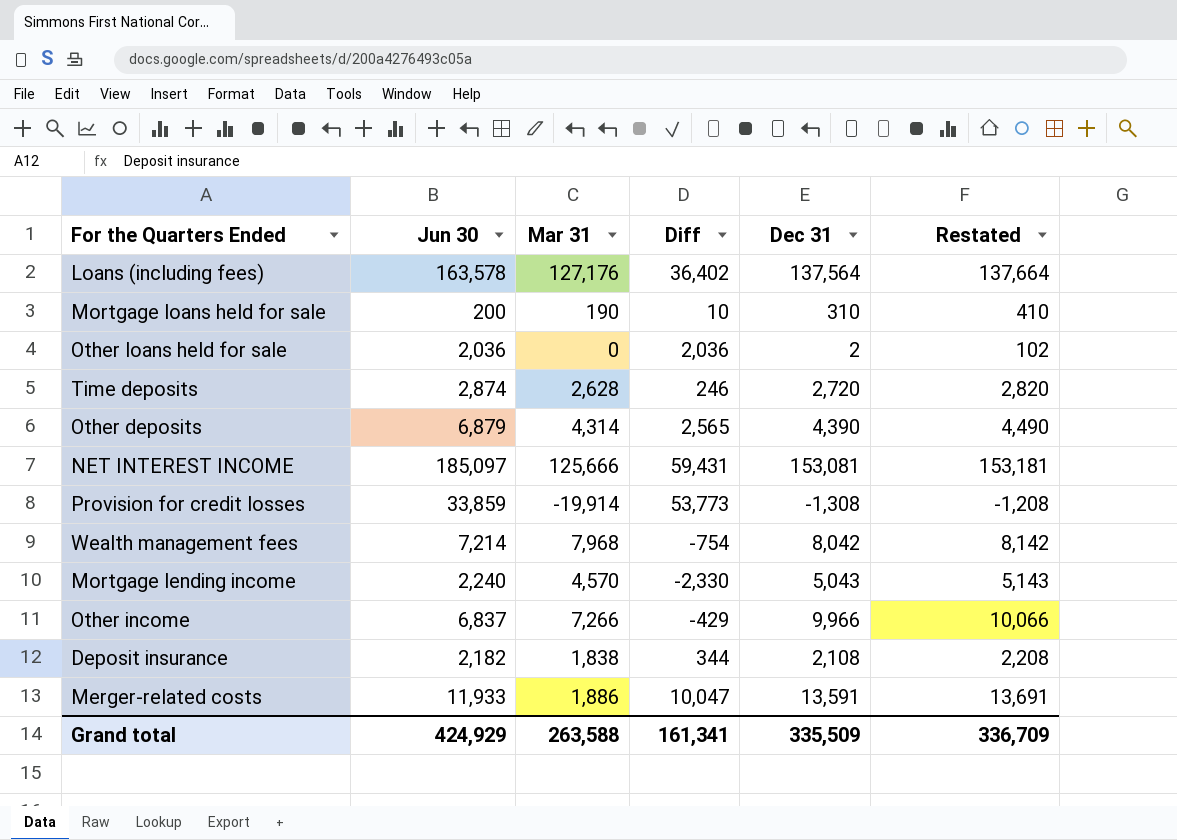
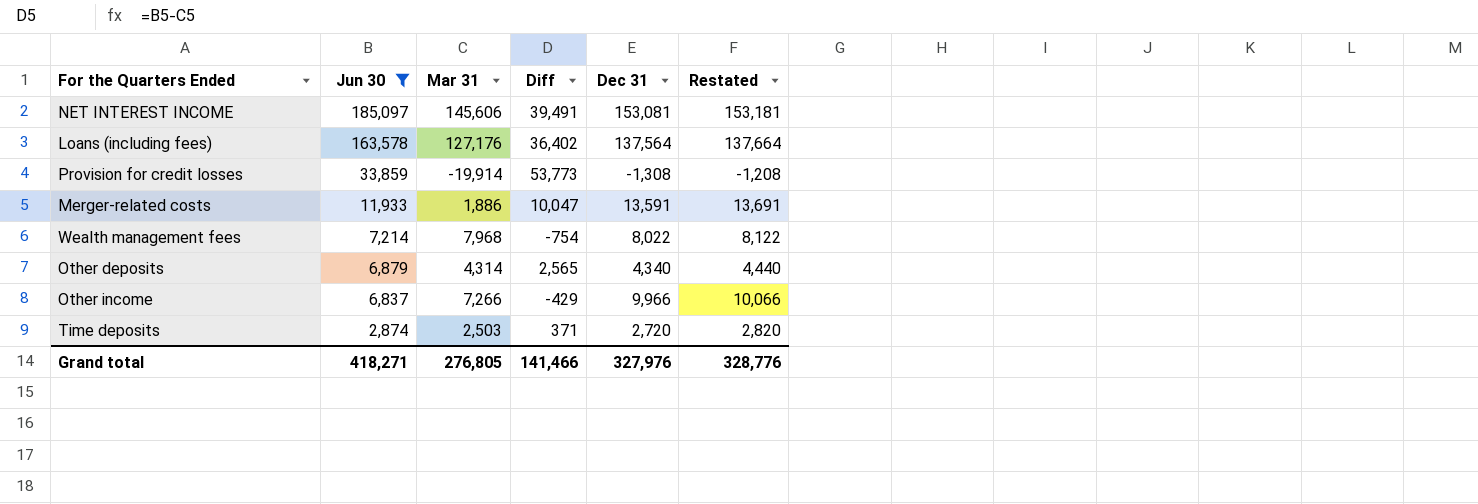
filter: none -> Jun 30 >= 2,874
row order: none -> Jun 30 descending
NET INTEREST INCOME | Mar 31: 125,666 -> 145,606
NET INTEREST INCOME | Diff: 59,431 -> 39,491
Wealth management fees | Dec 31: 8,042 -> 8,022
Wealth management fees | Restated: 8,142 -> 8,122
Other deposits | Dec 31: 4,390 -> 4,340
Other deposits | Restated: 4,490 -> 4,440
Time deposits | Mar 31: 2,628 -> 2,503
Time deposits | Diff: 246 -> 371
Grand total | Jun 30: 424,929 -> 418,271
Grand total | Mar 31: 263,588 -> 276,805
Grand total | Diff: 161,341 -> 141,466
Grand total | Dec 31: 335,509 -> 327,976
Grand total | Restated: 336,709 -> 328,776

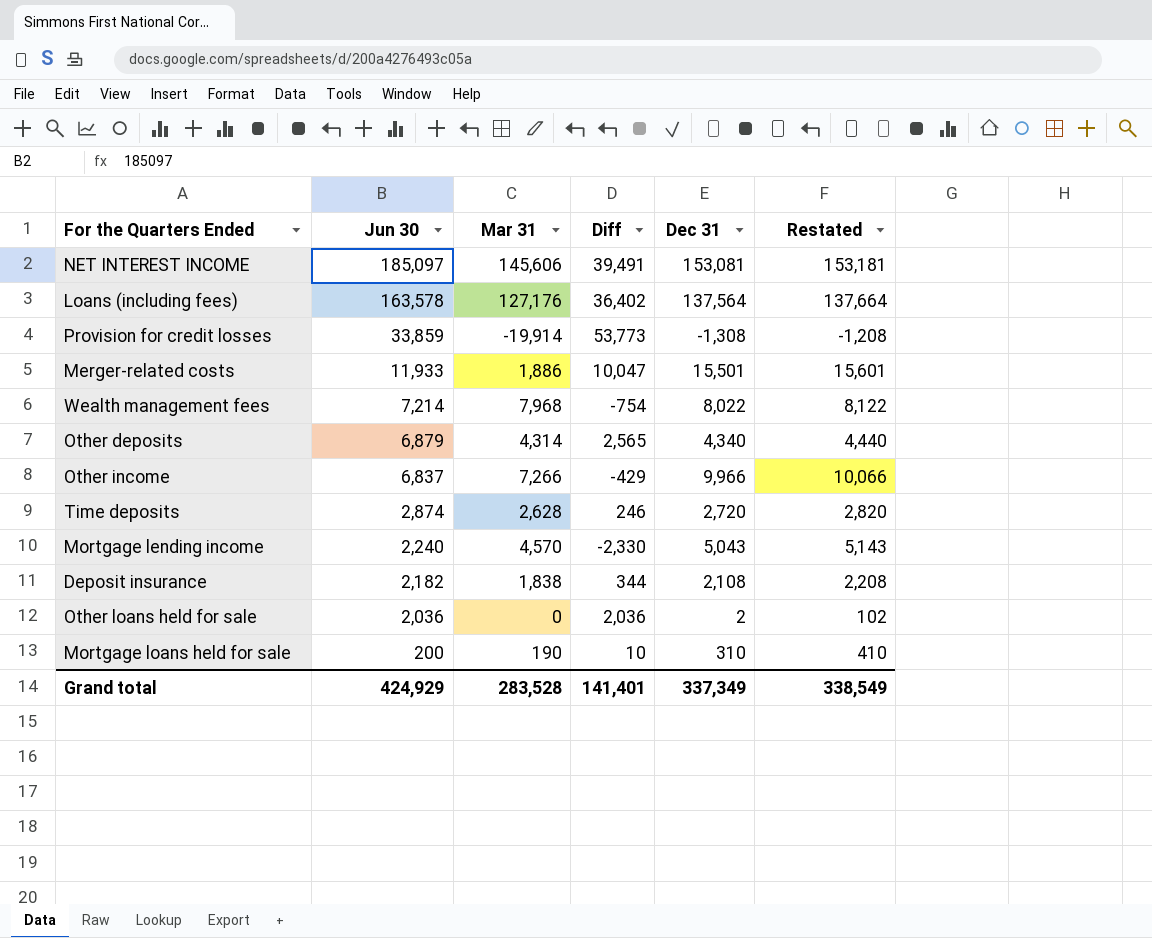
filter: Jun 30 >= 2,874 -> none
Merger-related costs | Dec 31: 13,591 -> 15,501
Merger-related costs | Restated: 13,691 -> 15,601
Time deposits | Mar 31: 2,503 -> 2,628
Time deposits | Diff: 371 -> 246
Grand total | Jun 30: 418,271 -> 424,929
Grand total | Mar 31: 276,805 -> 283,528
Grand total | Diff: 141,466 -> 141,401
Grand total | Dec 31: 327,976 -> 337,349
Grand total | Restated: 328,776 -> 338,549

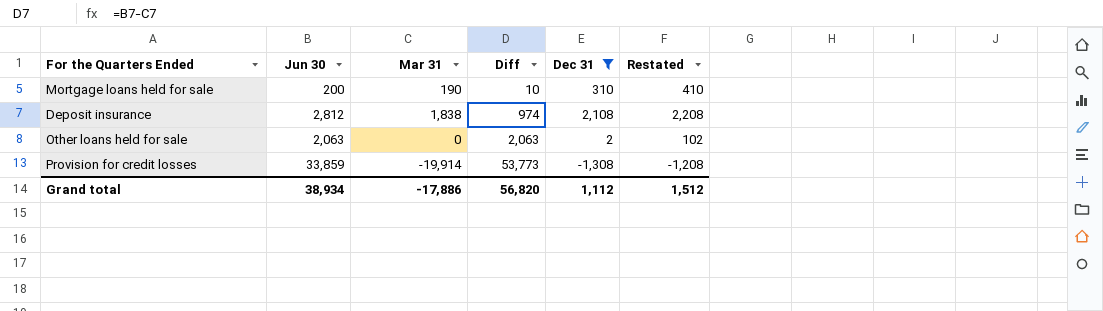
filter: none -> Dec 31 <= 2,108
row order: Jun 30 descending -> Diff ascending
Deposit insurance | Jun 30: 2,182 -> 2,812
Deposit insurance | Diff: 344 -> 974
Other loans held for sale | Jun 30: 2,036 -> 2,063
Other loans held for sale | Diff: 2,036 -> 2,063
Grand total | Jun 30: 424,929 -> 38,934
Grand total | Mar 31: 283,528 -> -17,886
Grand total | Diff: 141,401 -> 56,820
Grand total | Dec 31: 337,349 -> 1,112
Grand total | Restated: 338,549 -> 1,512

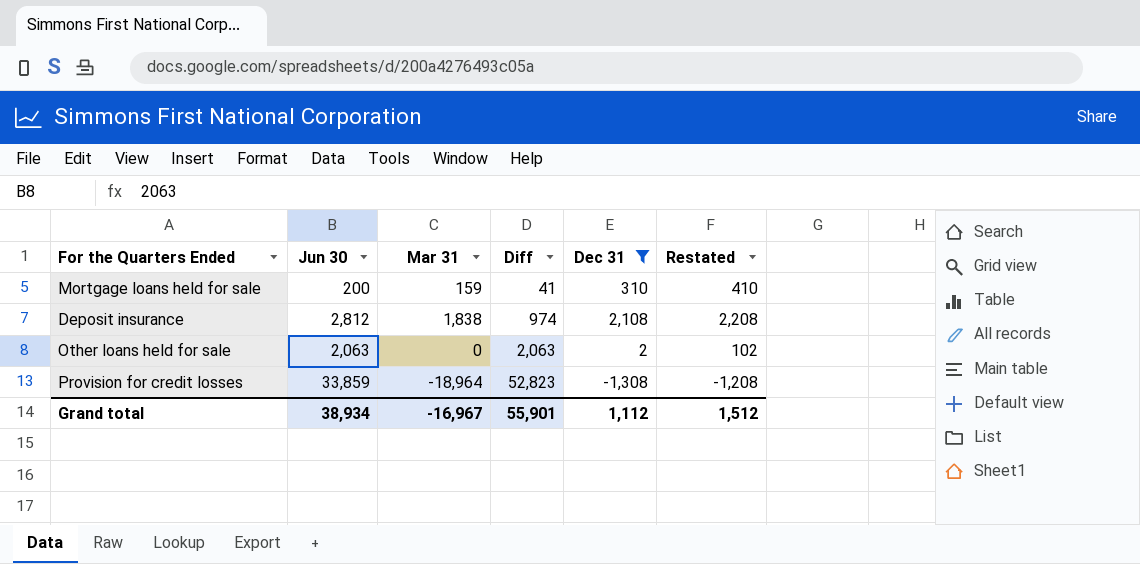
Mortgage loans held for sale | Mar 31: 190 -> 159
Mortgage loans held for sale | Diff: 10 -> 41
Provision for credit losses | Mar 31: -19,914 -> -18,964
Provision for credit losses | Diff: 53,773 -> 52,823
Grand total | Mar 31: -17,886 -> -16,967
Grand total | Diff: 56,820 -> 55,901

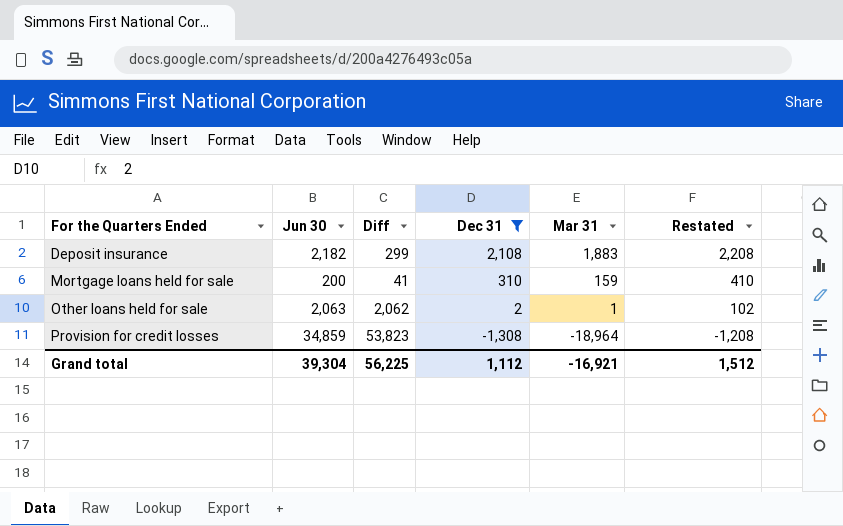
row order: Diff ascending -> For the Quarters Ended ascending
column Mar 31 | position: 3 -> 5
Deposit insurance | Jun 30: 2,812 -> 2,182
Deposit insurance | Diff: 974 -> 299
Deposit insurance | Mar 31: 1,838 -> 1,883
Other loans held for sale | Diff: 2,063 -> 2,062
Other loans held for sale | Mar 31: 0 -> 1
Provision for credit losses | Jun 30: 33,859 -> 34,859
Provision for credit losses | Diff: 52,823 -> 53,823
Grand total | Jun 30: 38,934 -> 39,304
Grand total | Diff: 55,901 -> 56,225
Grand total | Mar 31: -16,967 -> -16,921

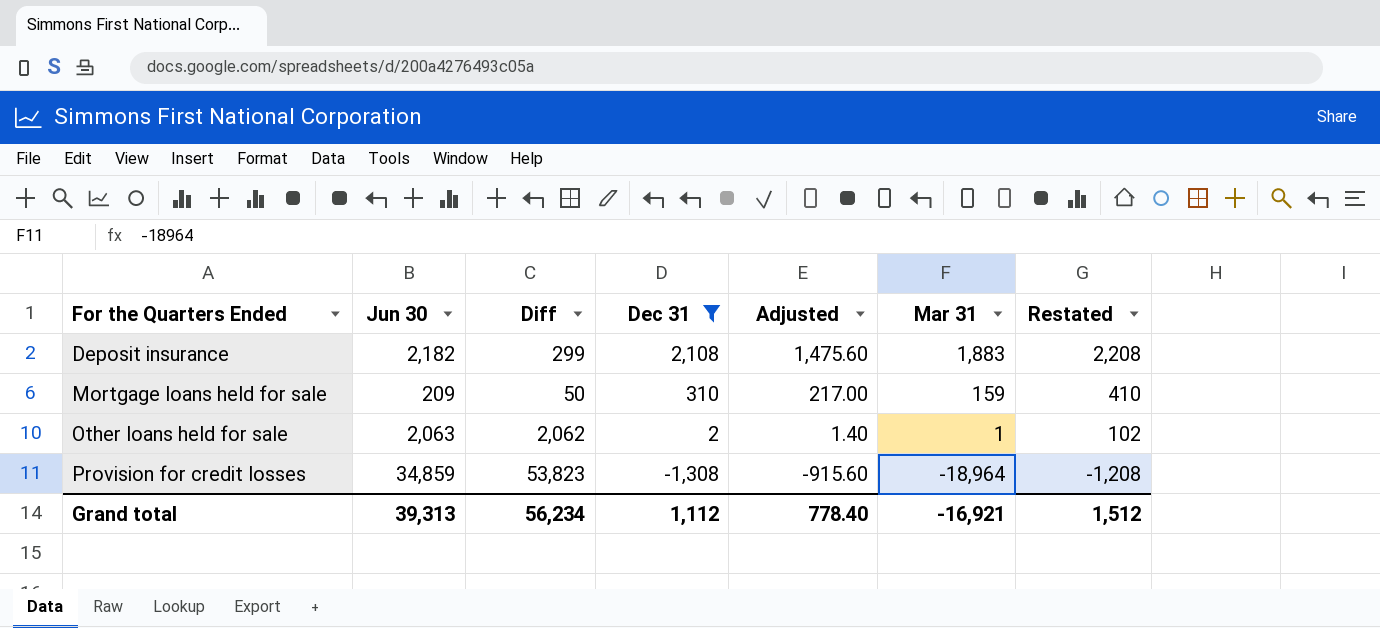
column Adjusted | formula: none -> [Dec 31] * 0.7
Mortgage loans held for sale | Jun 30: 200 -> 209
Mortgage loans held for sale | Diff: 41 -> 50
Grand total | Jun 30: 39,304 -> 39,313
Grand total | Diff: 56,225 -> 56,234

